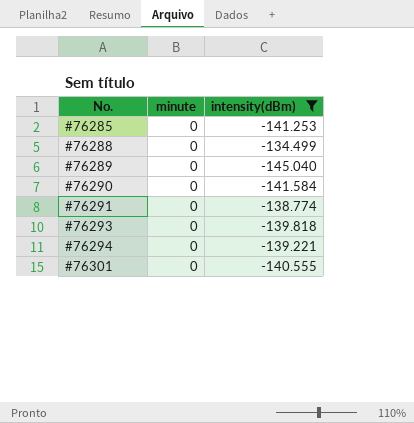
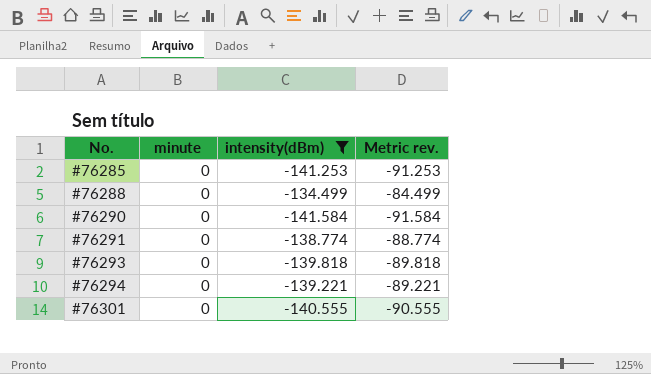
column Metric rev. | formula: none -> [intensity(dBm)] + 50
row #76289: 0 | -145.040 -> none

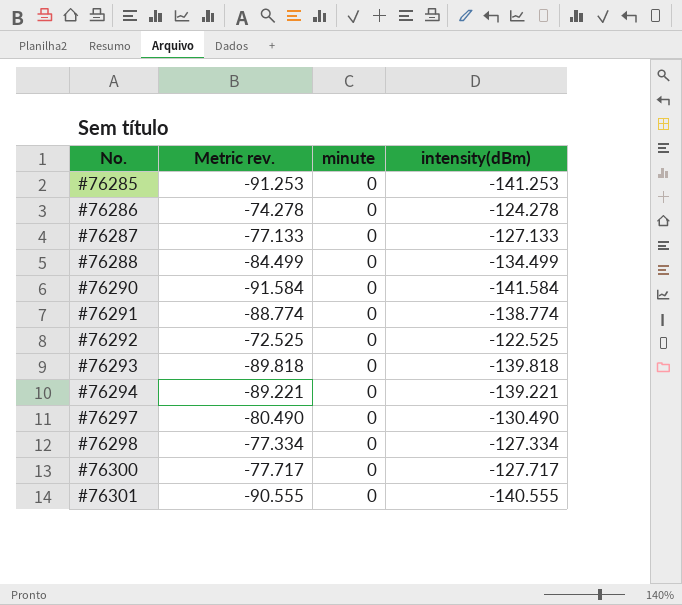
filter: intensity(dBm) <= -134.499 -> none
column Metric rev. | position: 4 -> 2

